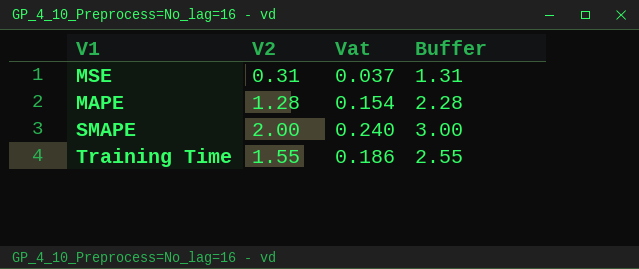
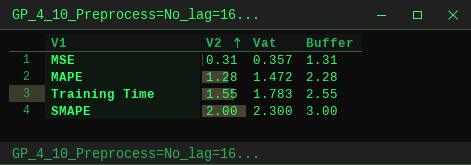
row order: none -> V2 ascending
column Vat | formula: [V2] * 0.12 -> [V2] * 1.15

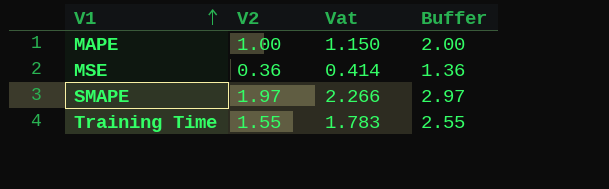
row order: V2 ascending -> V1 ascending
MAPE | V2: 1.28 -> 1.00
MAPE | Vat: 1.472 -> 1.150
MAPE | Buffer: 2.28 -> 2.00
MSE | V2: 0.31 -> 0.36
MSE | Vat: 0.357 -> 0.414
MSE | Buffer: 1.31 -> 1.36
SMAPE | V2: 2.00 -> 1.97
SMAPE | Vat: 2.300 -> 2.266
SMAPE | Buffer: 3.00 -> 2.97

